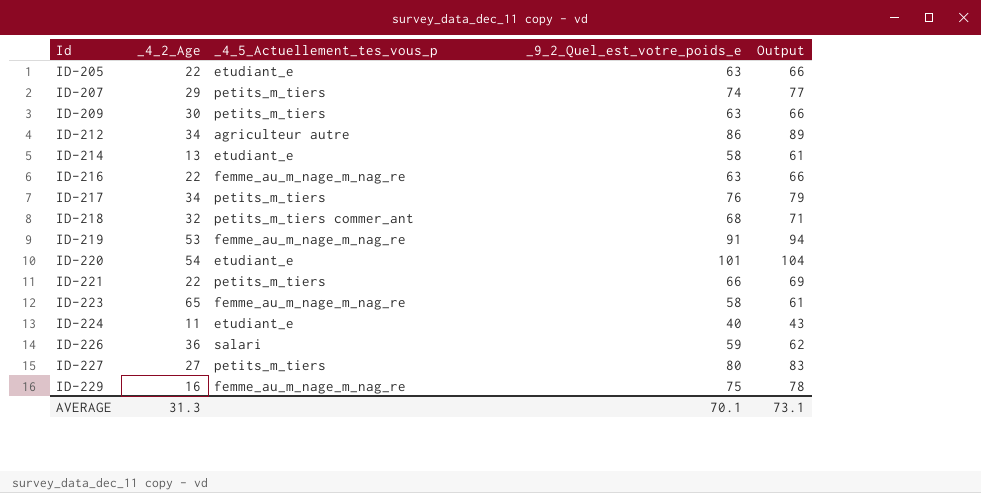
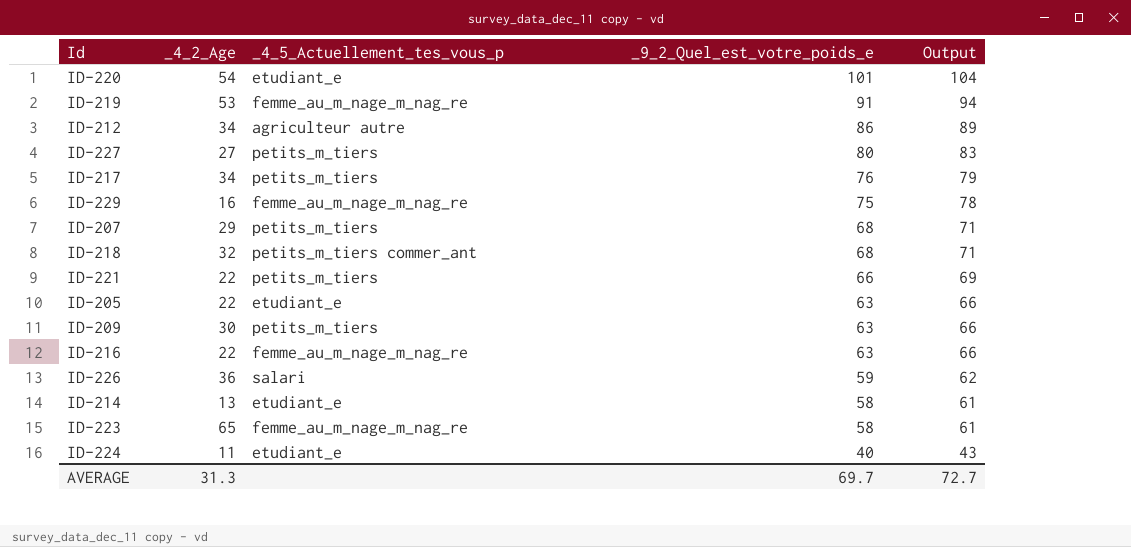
row order: Id ascending -> _9_2_Quel_est_votre_poids_e descending
ID-207 | _9_2_Quel_est_votre_poids_e: 74 -> 68
ID-207 | Output: 77 -> 71
AVERAGE | _9_2_Quel_est_votre_poids_e: 70.1 -> 69.7
AVERAGE | Output: 73.1 -> 72.7

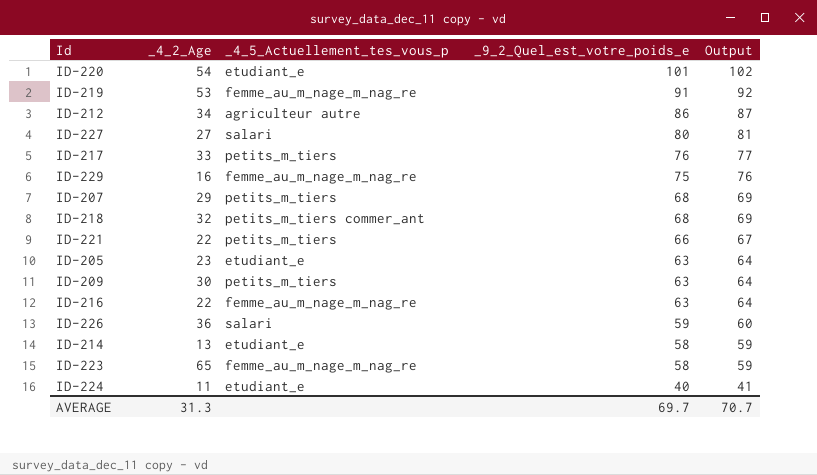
column Output | formula: [_9_2_Quel_est_votre_poids_e] + 3 -> [_9_2_Quel_est_votre_poids_e] + 1
ID-227 | _4_5_Actuellement_tes_vous_p: petits_m_tiers -> salari
ID-217 | _4_2_Age: 34 -> 33
ID-205 | _4_2_Age: 22 -> 23
AVERAGE | Output: 72.7 -> 70.7

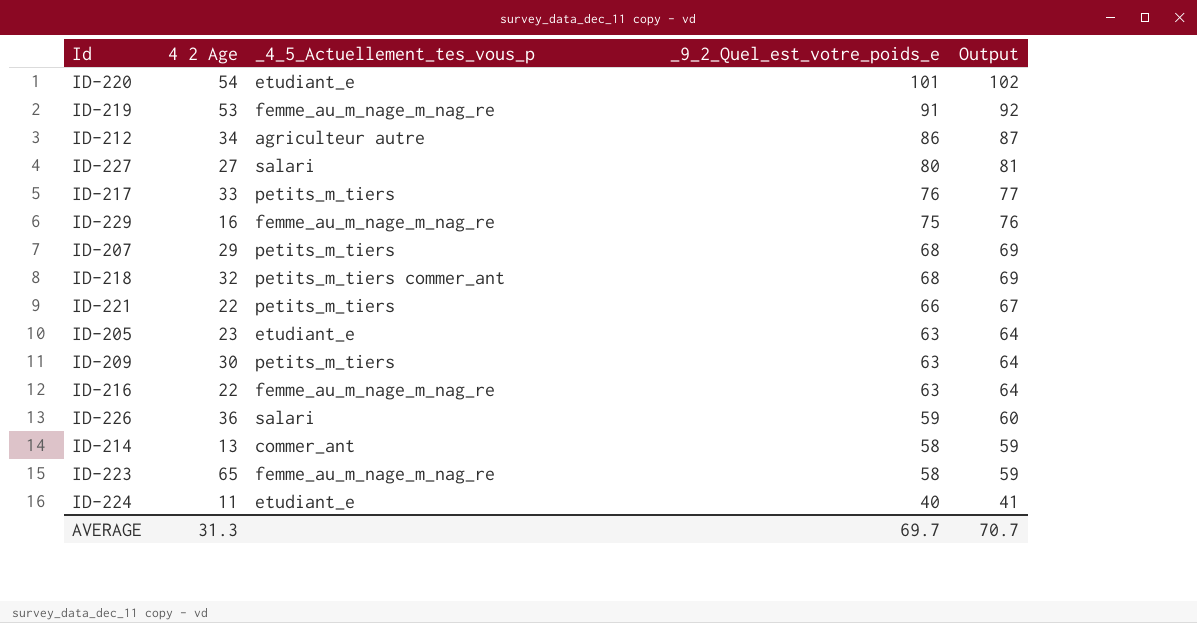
column name: _4_2_Age -> 4 2 Age
ID-214 | _4_5_Actuellement_tes_vous_p: etudiant_e -> commer_ant

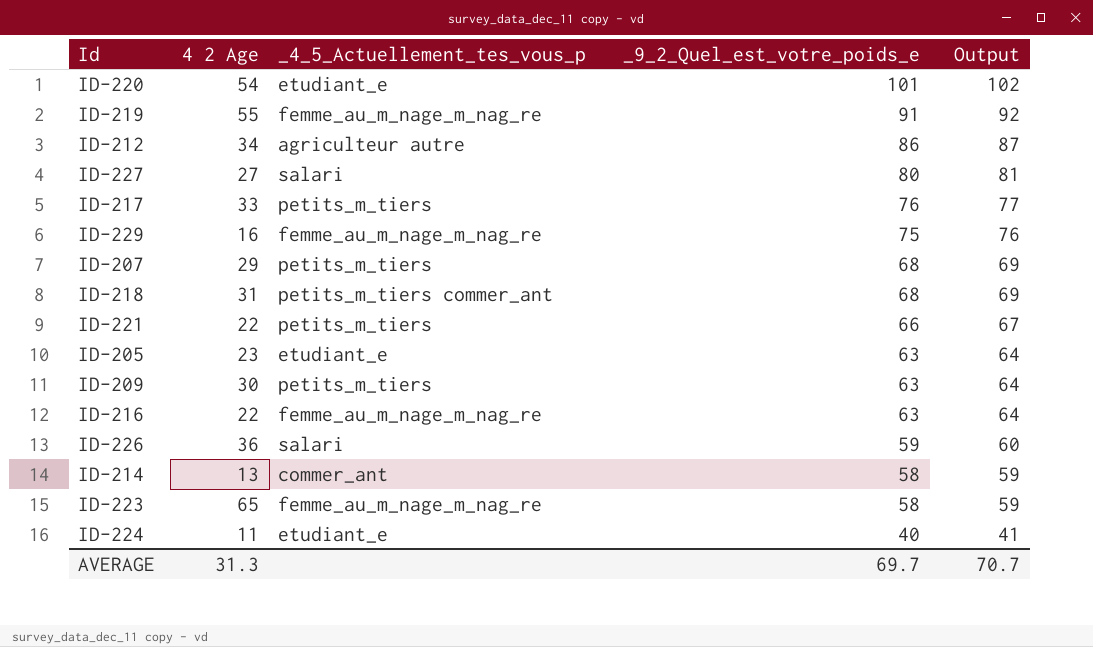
ID-219 | 4 2 Age: 53 -> 55
ID-218 | 4 2 Age: 32 -> 31

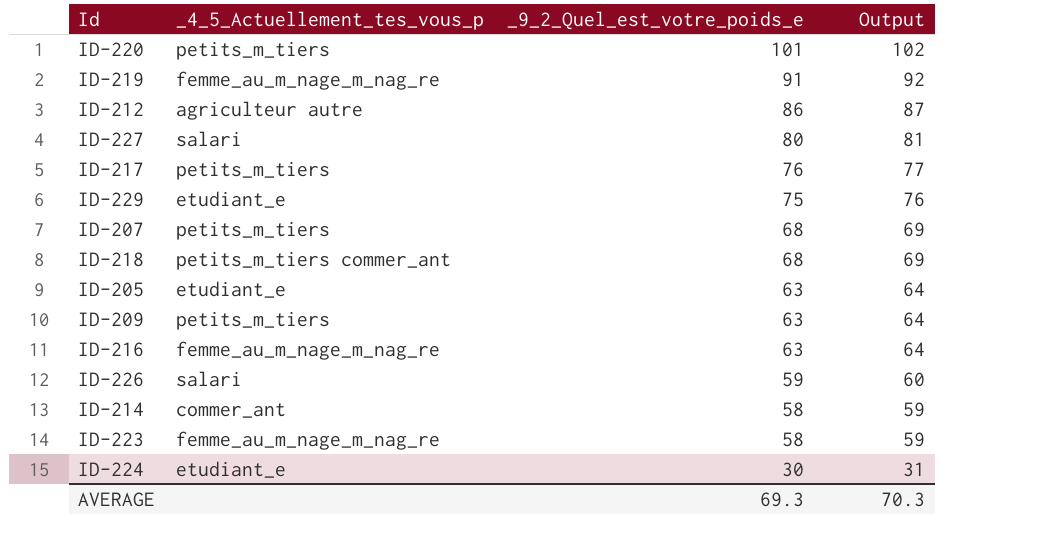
column 4 2 Age | position: 2 -> none
row ID-221: 22 | petits_m_tiers | 66 | 67 -> none
ID-220 | _4_5_Actuellement_tes_vous_p: etudiant_e -> petits_m_tiers
ID-229 | _4_5_Actuellement_tes_vous_p: femme_au_m_nage_m_nag_re -> etudiant_e
ID-224 | _9_2_Quel_est_votre_poids_e: 40 -> 30
ID-224 | Output: 41 -> 31
AVERAGE | _9_2_Quel_est_votre_poids_e: 69.7 -> 69.3
AVERAGE | Output: 70.7 -> 70.3

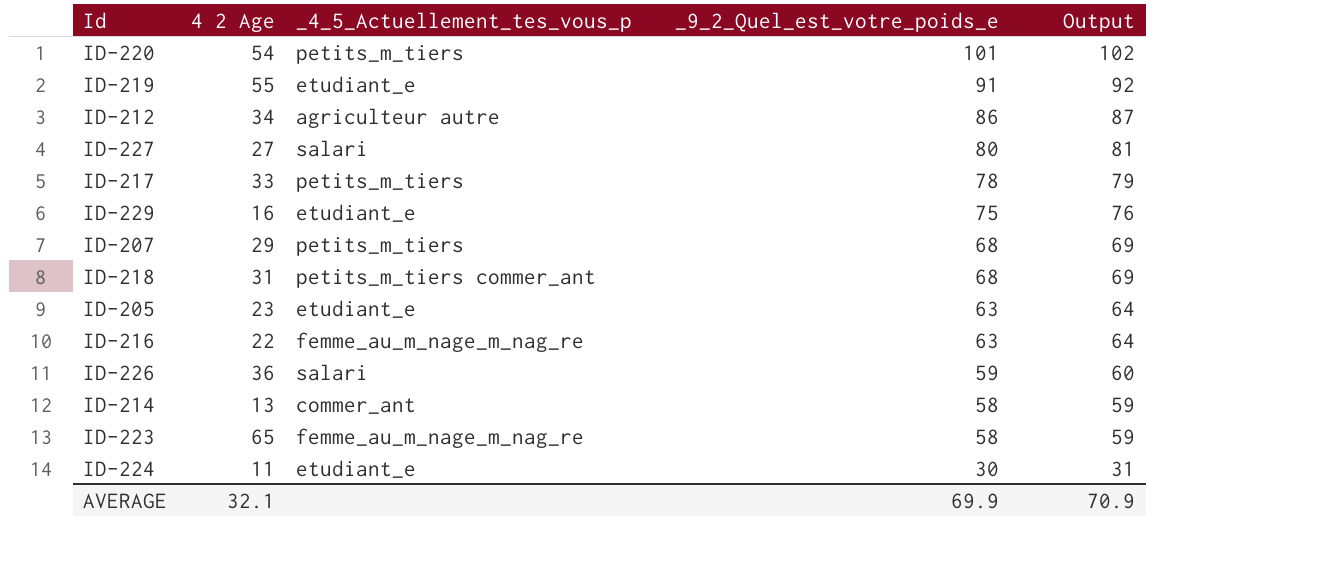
column 4 2 Age | position: none -> 2
row ID-209: petits_m_tiers | 63 | 64 -> none
ID-219 | _4_5_Actuellement_tes_vous_p: femme_au_m_nage_m_nag_re -> etudiant_e
ID-217 | _9_2_Quel_est_votre_poids_e: 76 -> 78
ID-217 | Output: 77 -> 79
AVERAGE | _9_2_Quel_est_votre_poids_e: 69.3 -> 69.9
AVERAGE | Output: 70.3 -> 70.9

